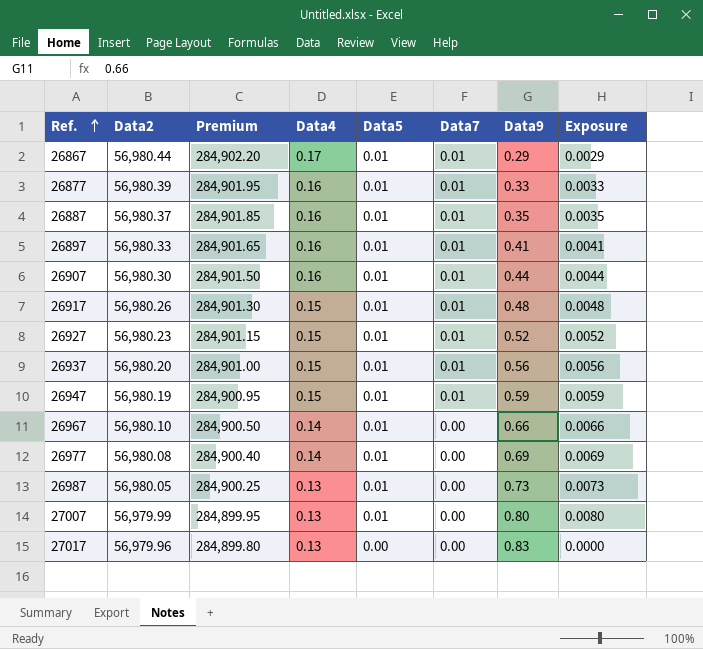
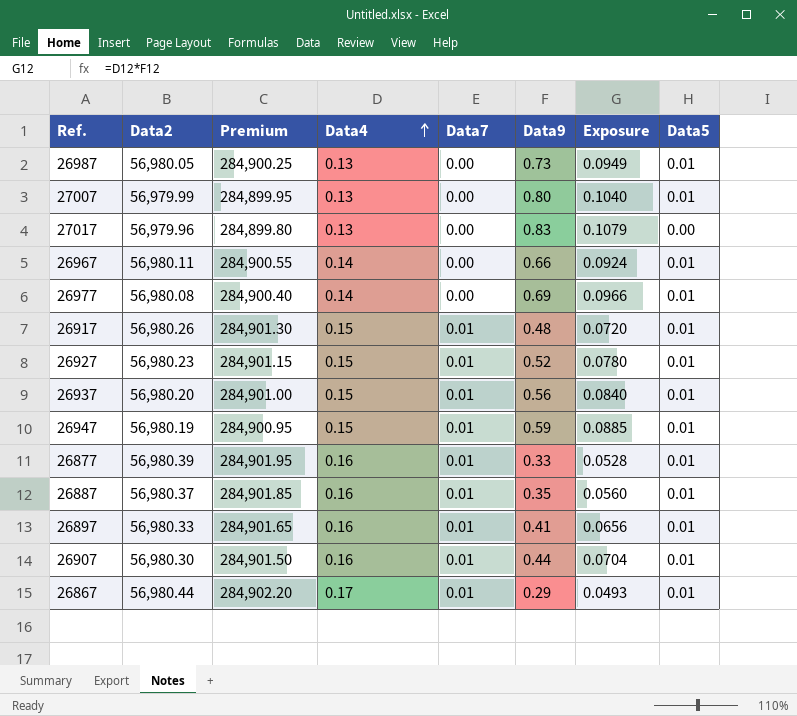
row order: Ref. ascending -> Data4 ascending
column Exposure | formula: [Data5] * [Data9] -> [Data4] * [Data9]
column Data5 | position: 5 -> 8
26967 | Data2: 56,980.10 -> 56,980.11
26967 | Premium: 284,900.50 -> 284,900.55

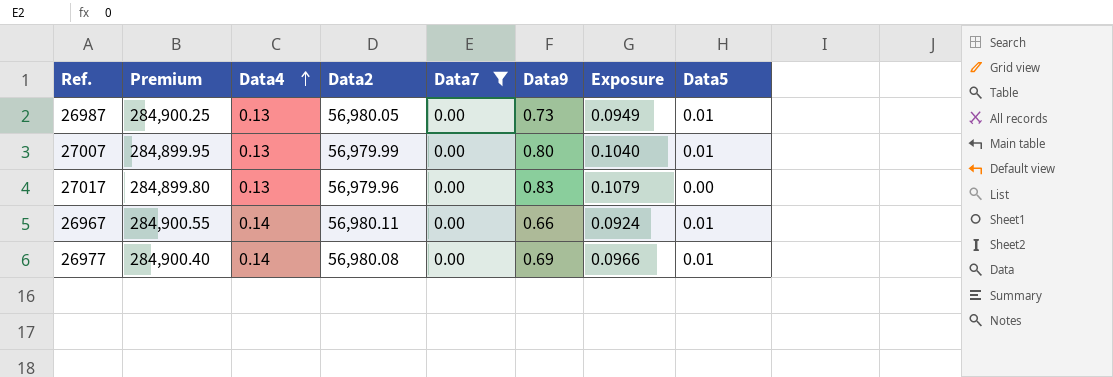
filter: none -> Data7 = 0.00
column Data2 | position: 2 -> 4

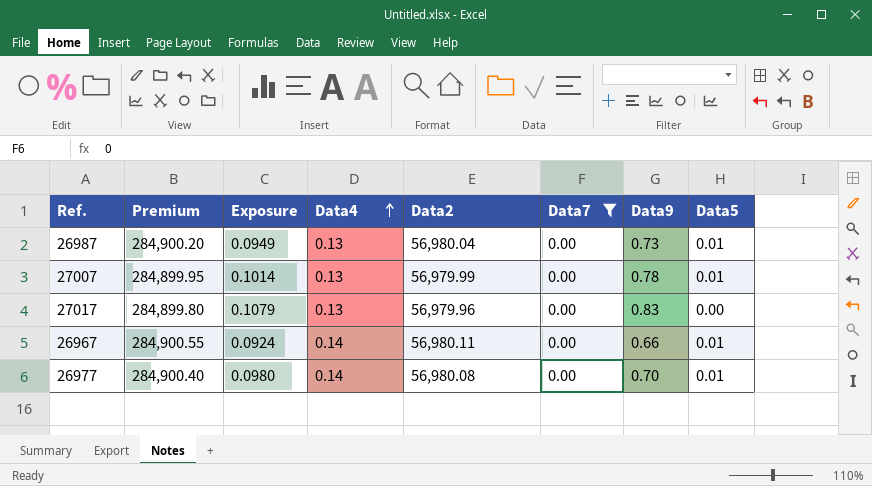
column Exposure | position: 7 -> 3
26987 | Premium: 284,900.25 -> 284,900.20
26987 | Data2: 56,980.05 -> 56,980.04
27007 | Exposure: 0.1040 -> 0.1014
27007 | Data9: 0.80 -> 0.78
26977 | Exposure: 0.0966 -> 0.0980
26977 | Data9: 0.69 -> 0.70

